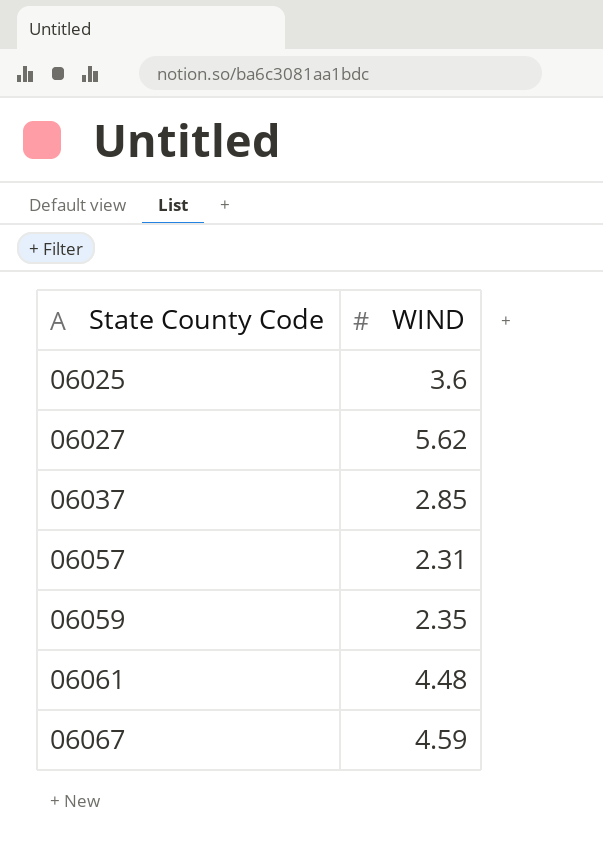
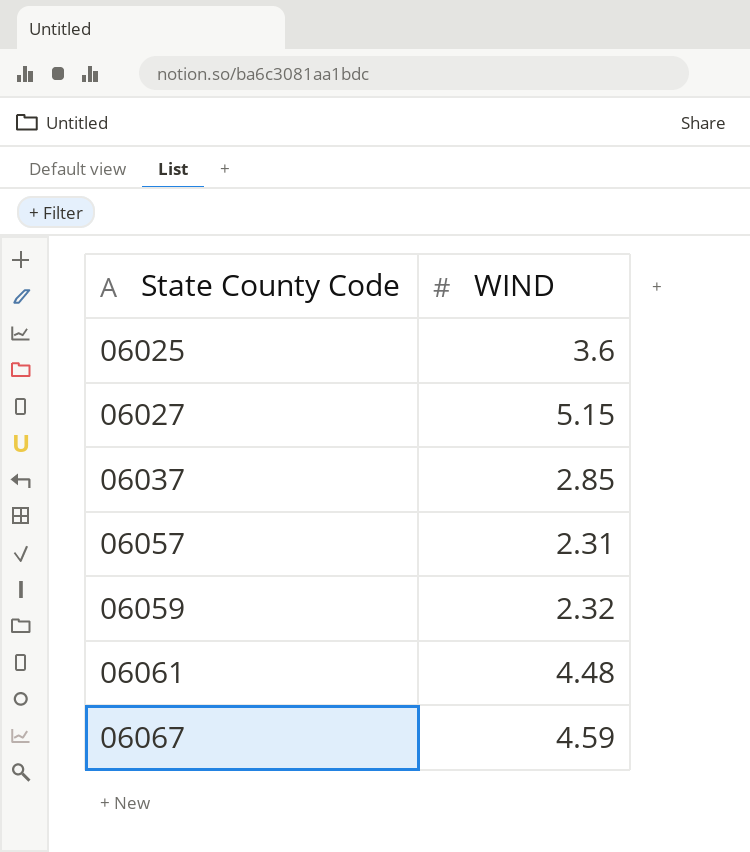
06027 | WIND: 5.62 -> 5.15
06059 | WIND: 2.35 -> 2.32

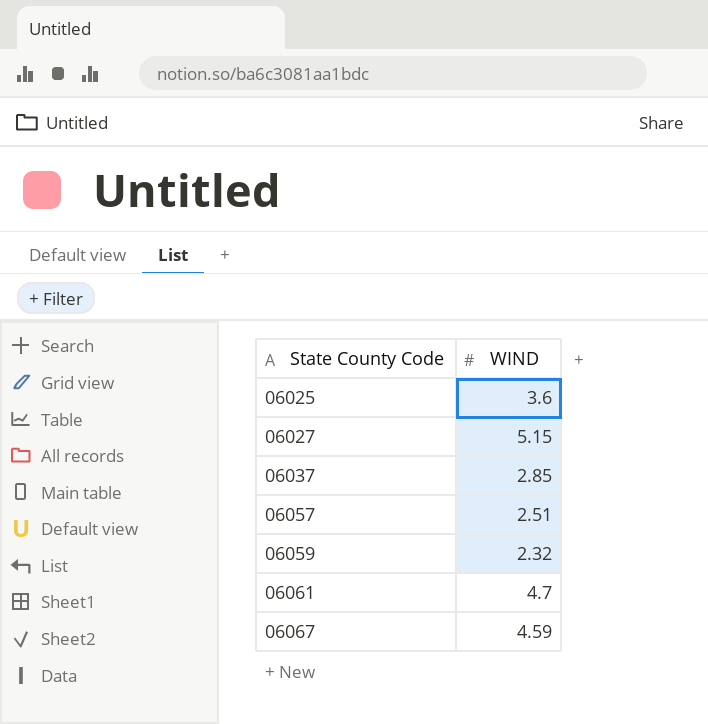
06057 | WIND: 2.31 -> 2.51
06061 | WIND: 4.48 -> 4.7

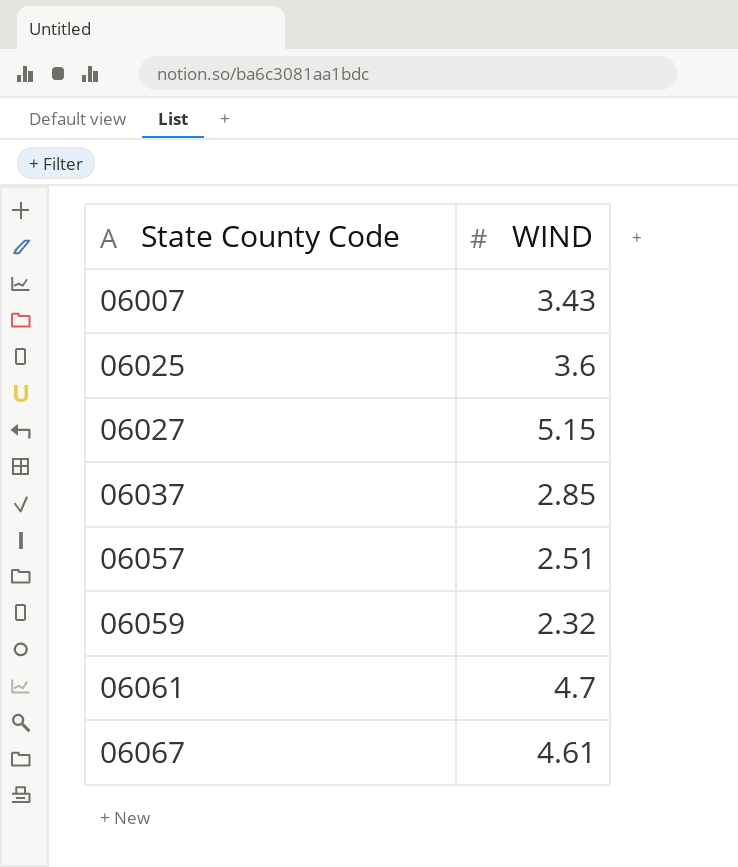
row 06007: none -> 3.43
06067 | WIND: 4.59 -> 4.61

